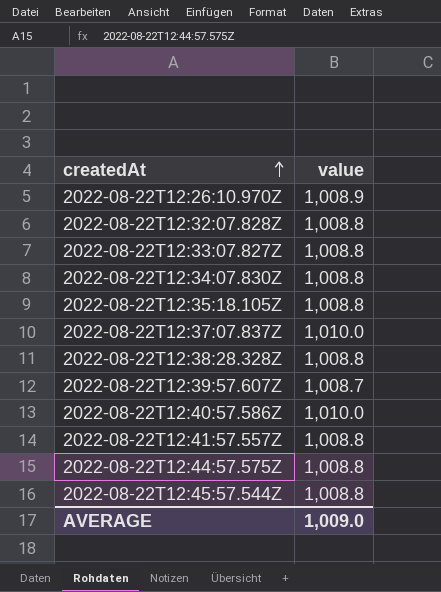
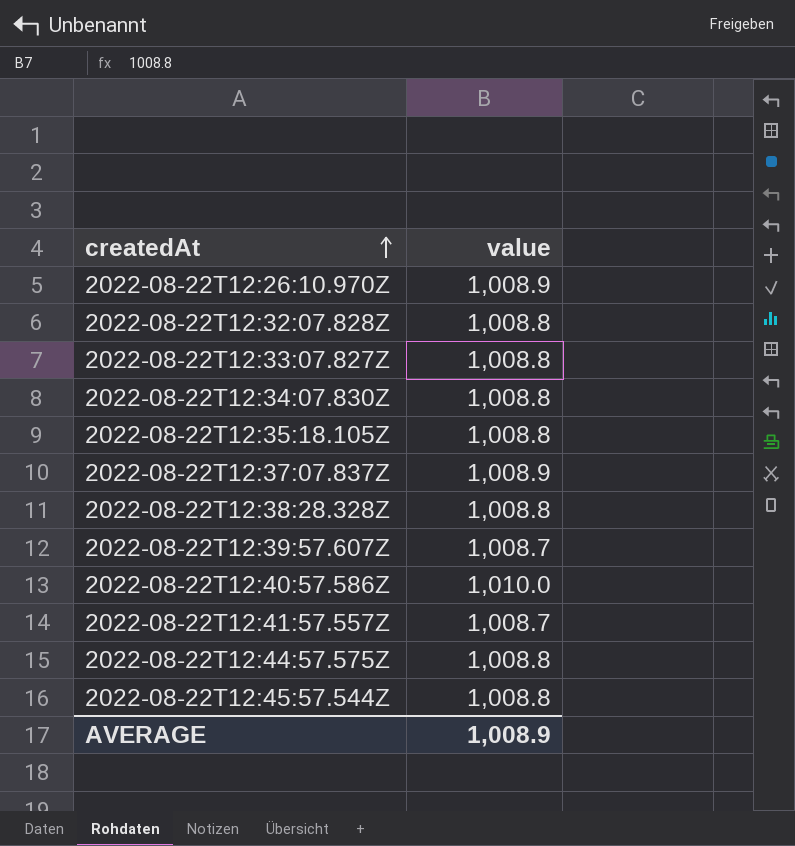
2022-08-22T12:37:07.837Z | value: 1,010.0 -> 1,008.9
2022-08-22T12:41:57.557Z | value: 1,008.8 -> 1,008.7
AVERAGE | value: 1,009.0 -> 1,008.9

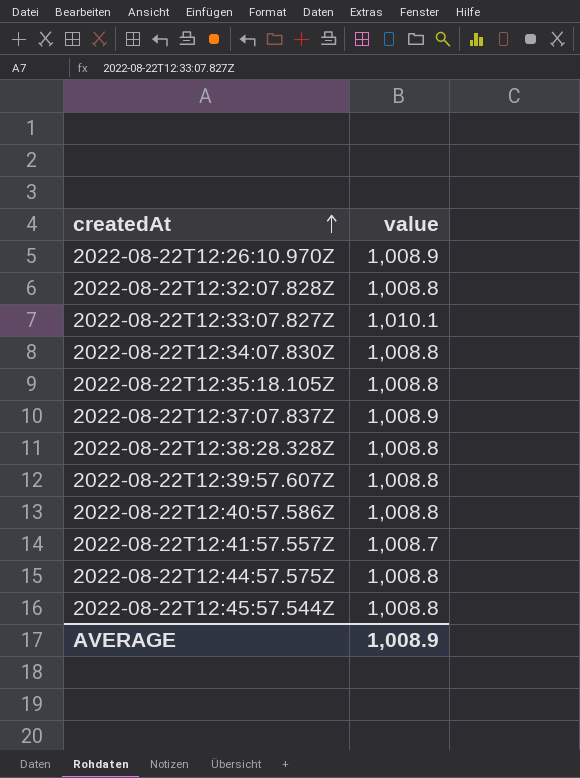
2022-08-22T12:33:07.827Z | value: 1,008.8 -> 1,010.1
2022-08-22T12:39:57.607Z | value: 1,008.7 -> 1,008.8
2022-08-22T12:40:57.586Z | value: 1,010.0 -> 1,008.8

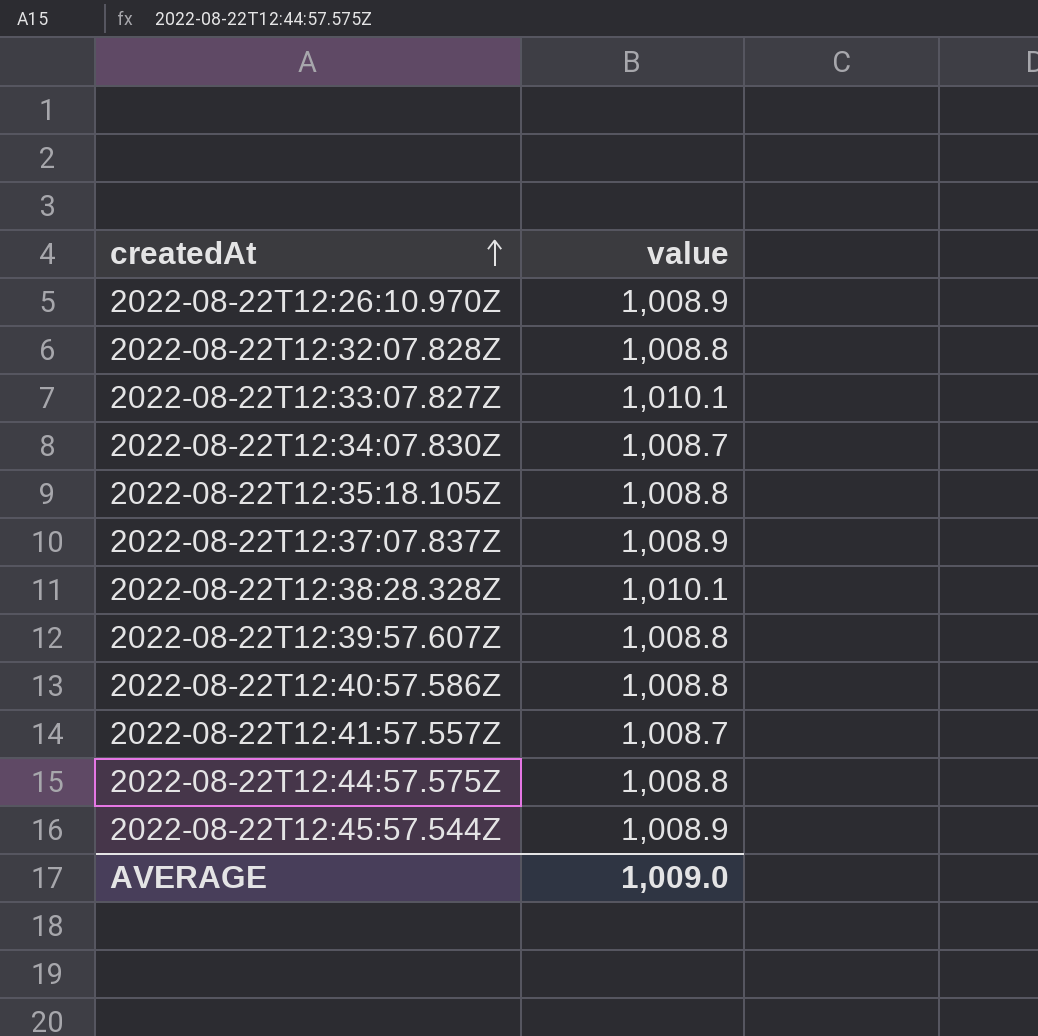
2022-08-22T12:34:07.830Z | value: 1,008.8 -> 1,008.7
2022-08-22T12:38:28.328Z | value: 1,008.8 -> 1,010.1
2022-08-22T12:45:57.544Z | value: 1,008.8 -> 1,008.9
AVERAGE | value: 1,008.9 -> 1,009.0

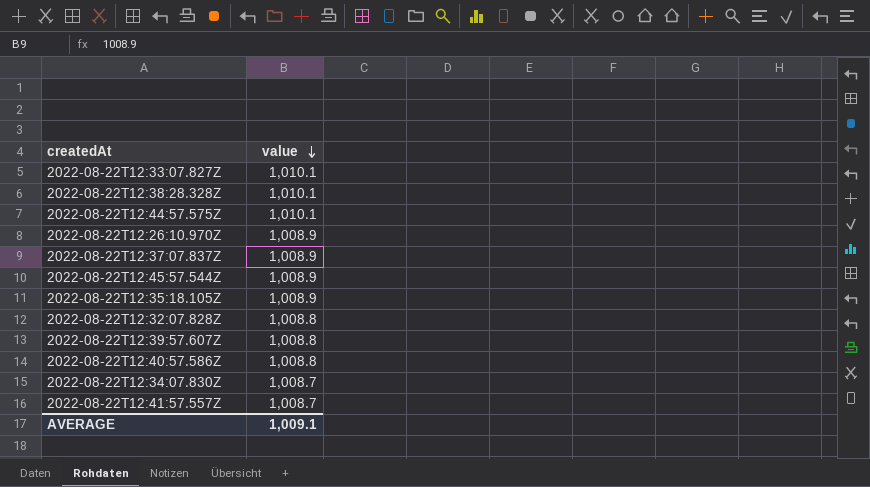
row order: createdAt ascending -> value descending
2022-08-22T12:44:57.575Z | value: 1,008.8 -> 1,010.1
2022-08-22T12:35:18.105Z | value: 1,008.8 -> 1,008.9
AVERAGE | value: 1,009.0 -> 1,009.1

